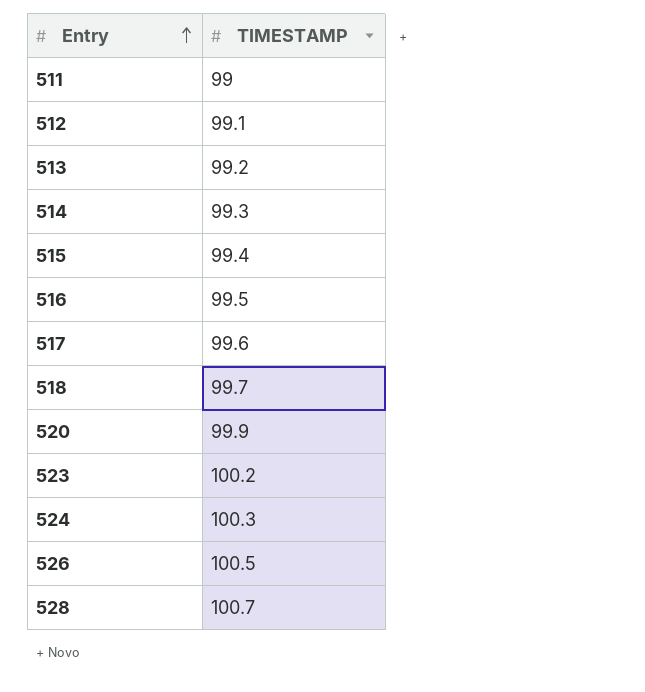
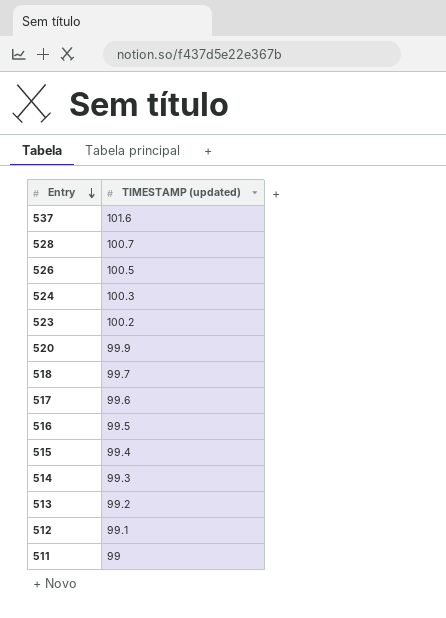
row order: Entry ascending -> Entry descending
column name: TIMESTAMP -> TIMESTAMP (updated)
row 537: none -> 101.6

